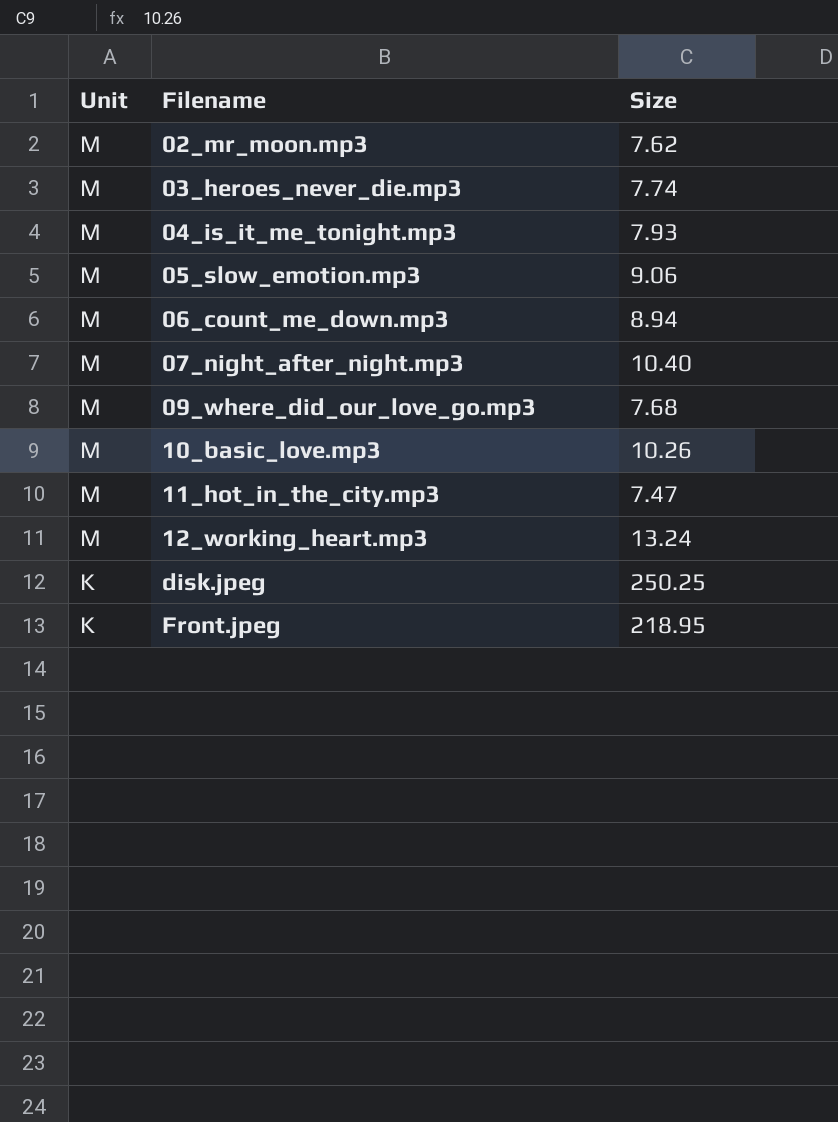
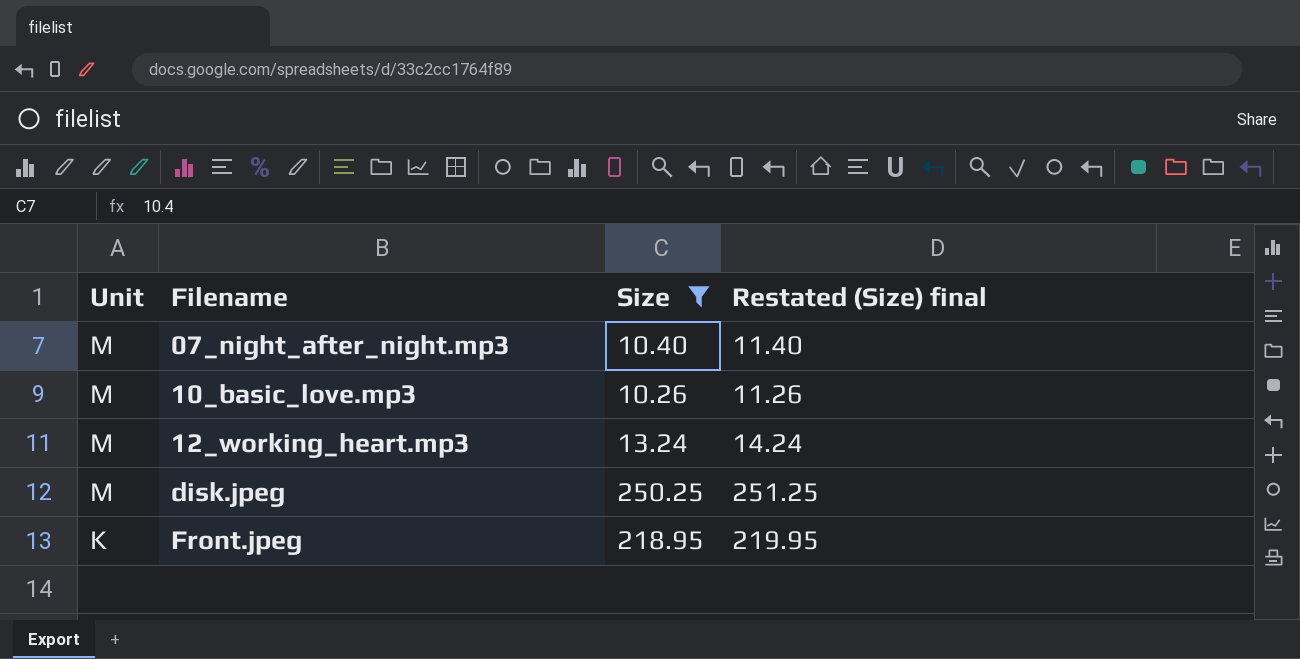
filter: none -> Size >= 10.26
column Restated (Size) final | formula: none -> [Size] + 1
disk.jpeg | Unit: K -> M

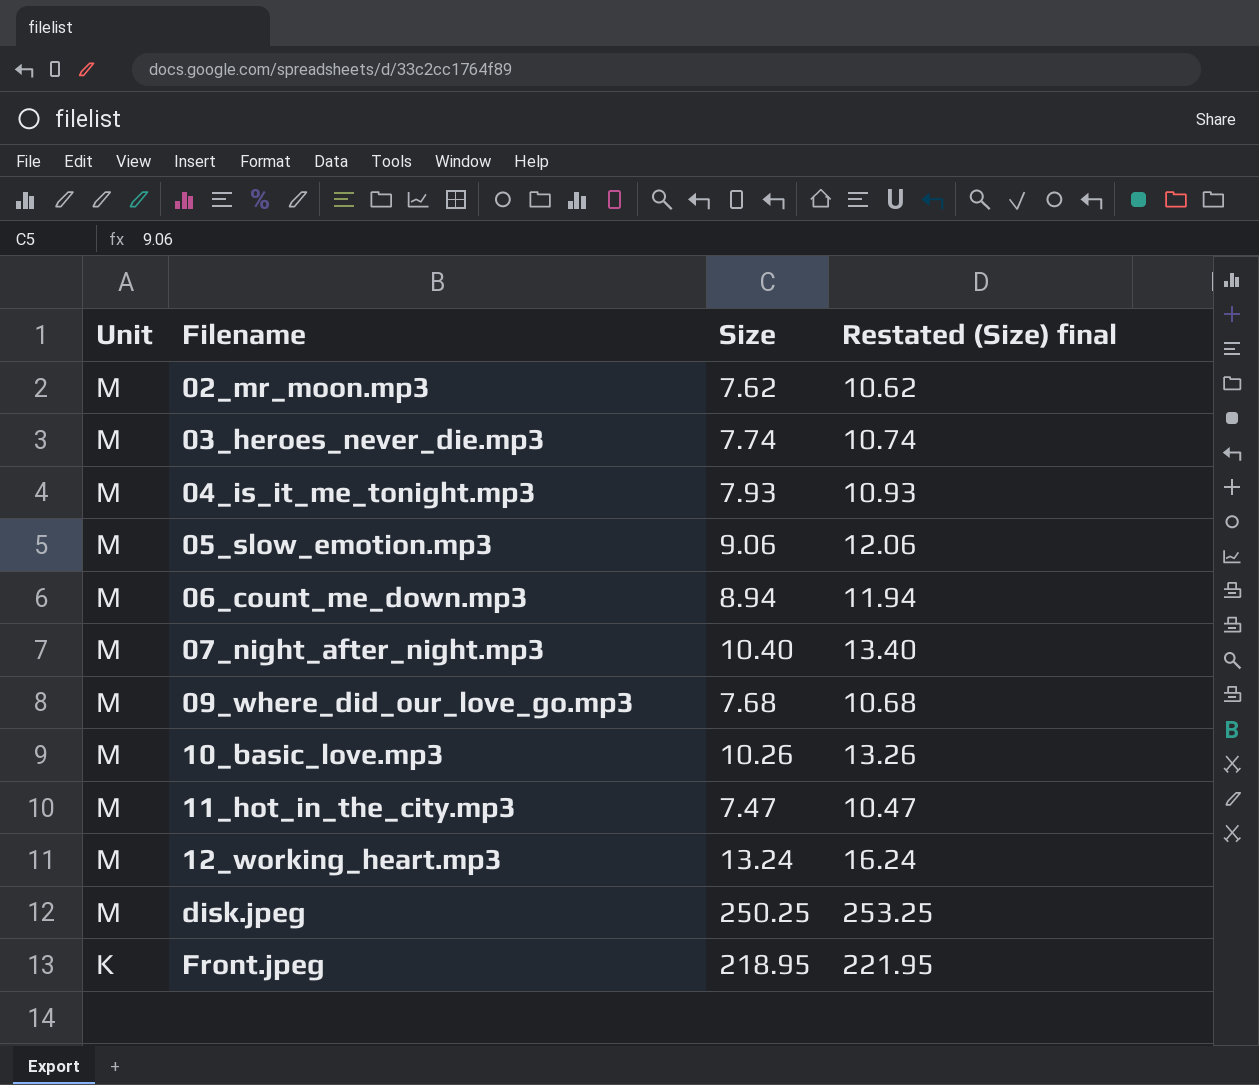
filter: Size >= 10.26 -> none
column Restated (Size) final | formula: [Size] + 1 -> [Size] + 3

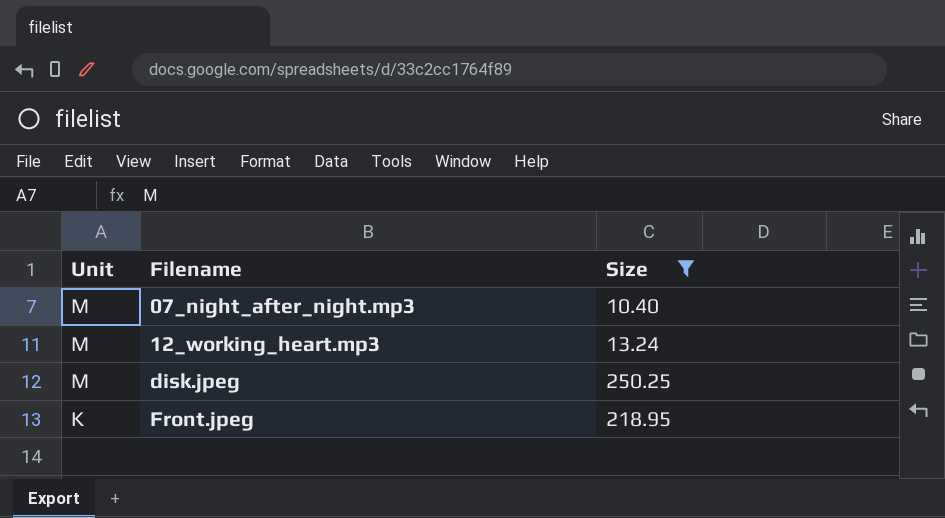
filter: none -> Size >= 10.40
column Restated (Size) final | formula: [Size] + 3 -> none

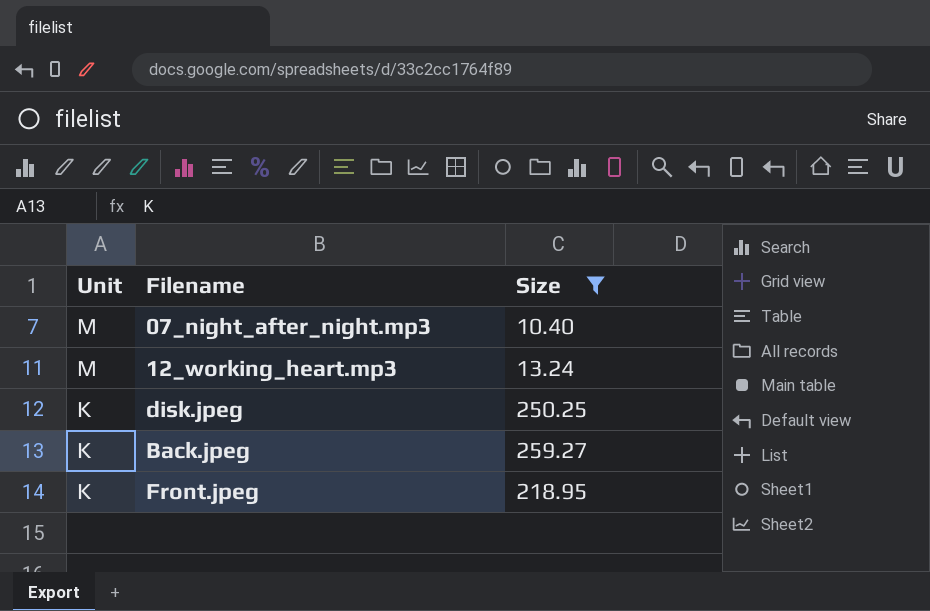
disk.jpeg | Unit: M -> K
row Back.jpeg: none -> K | 259.27

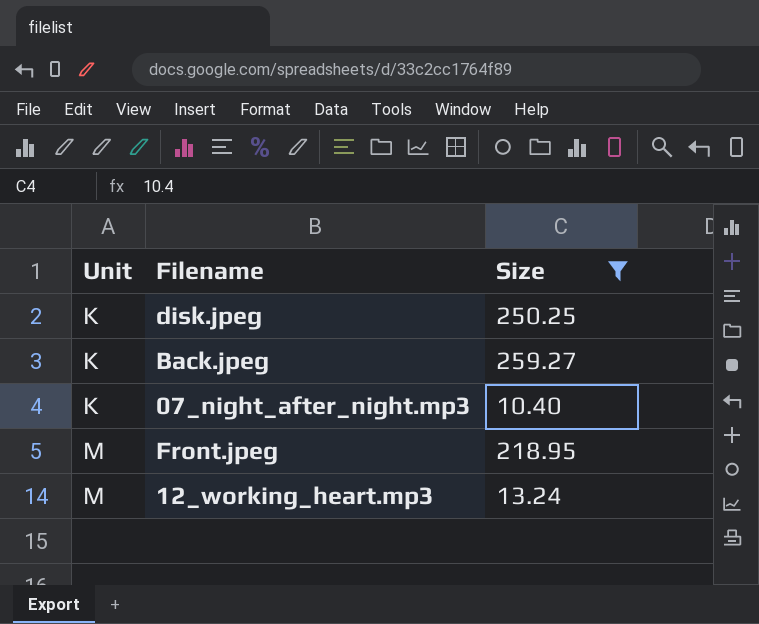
row order: Unit descending -> Unit ascending
07_night_after_night.mp3 | Unit: M -> K
Front.jpeg | Unit: K -> M

